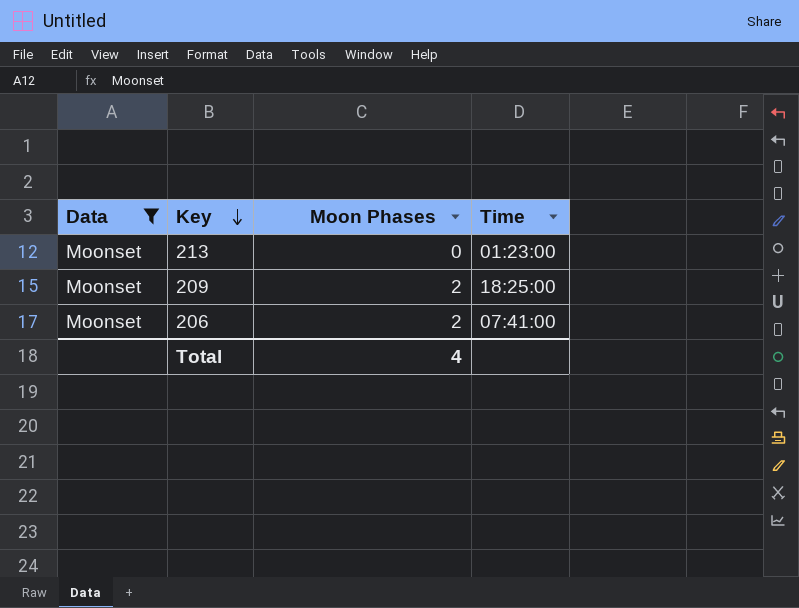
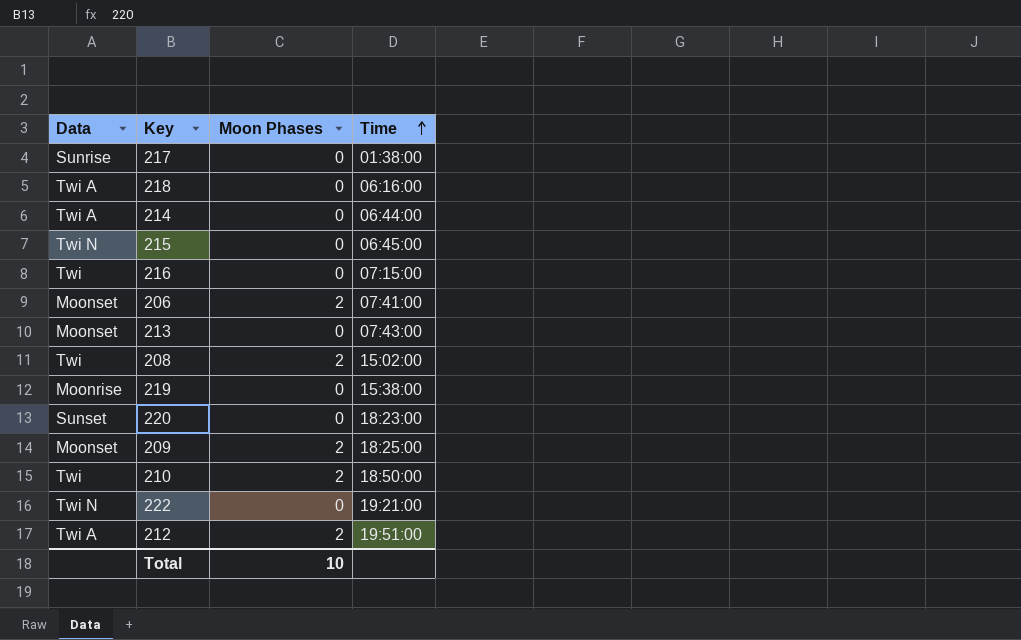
filter: Data = Moonset -> none
row order: Key descending -> Time ascending
213 | Time: 01:23:00 -> 07:43:00
Total | Moon Phases: 4 -> 10

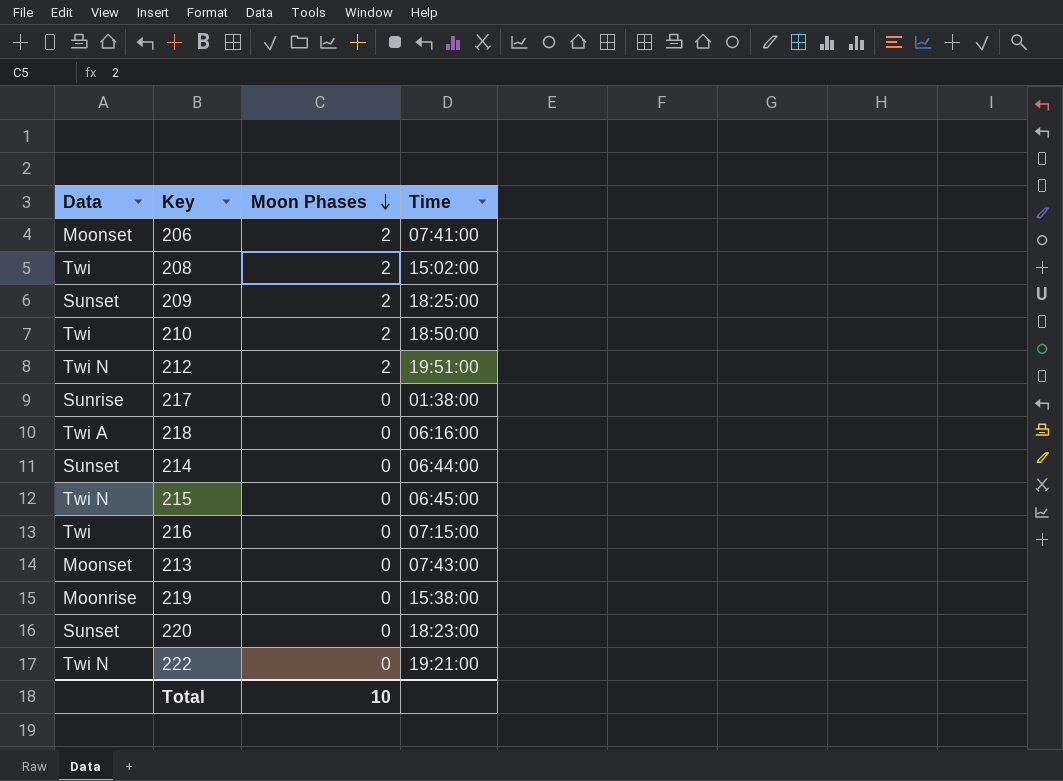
row order: Time ascending -> Moon Phases descending
209 | Data: Moonset -> Sunset
212 | Data: Twi A -> Twi N
214 | Data: Twi A -> Sunset

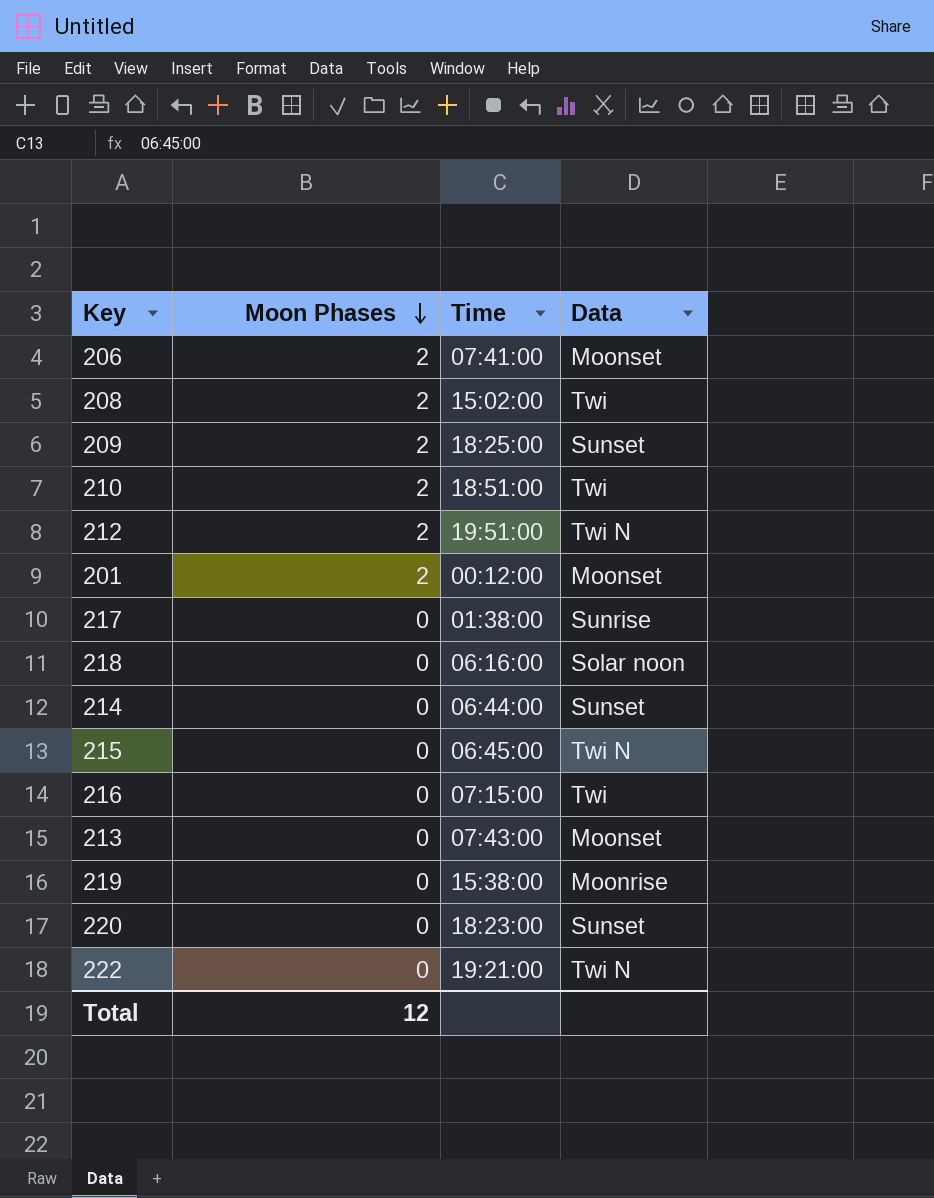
column Data | position: 1 -> 4
210 | Time: 18:50:00 -> 18:51:00
row 201: none -> 2 | 00:12:00 | Moonset
218 | Data: Twi A -> Solar noon
Total | Moon Phases: 10 -> 12

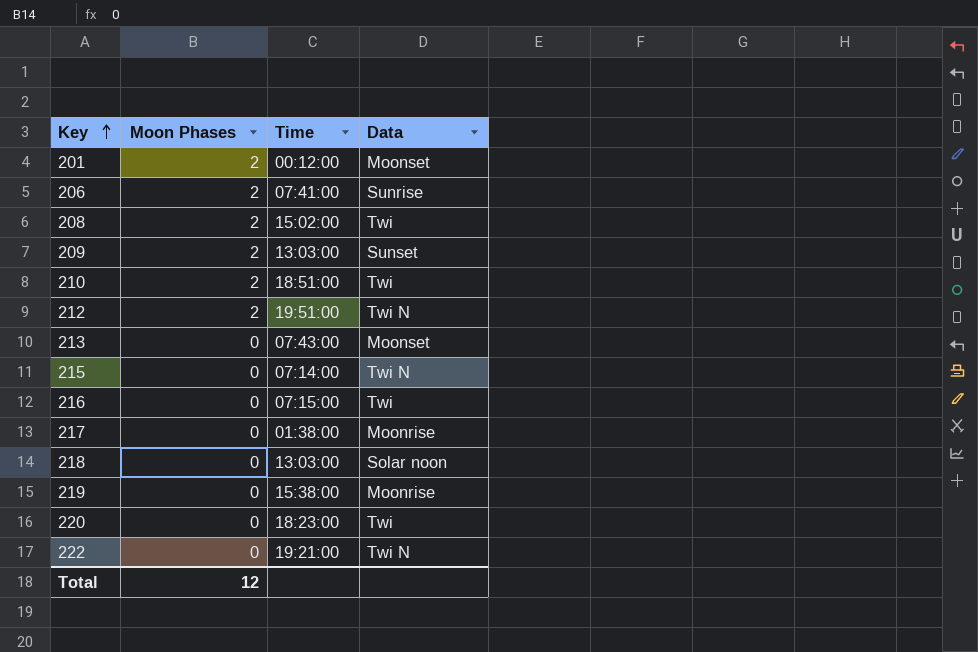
row order: Moon Phases descending -> Key ascending
row 214: 0 | 06:44:00 | Sunset -> none
206 | Data: Moonset -> Sunrise
209 | Time: 18:25:00 -> 13:03:00
215 | Time: 06:45:00 -> 07:14:00
217 | Data: Sunrise -> Moonrise
218 | Time: 06:16:00 -> 13:03:00
220 | Data: Sunset -> Twi

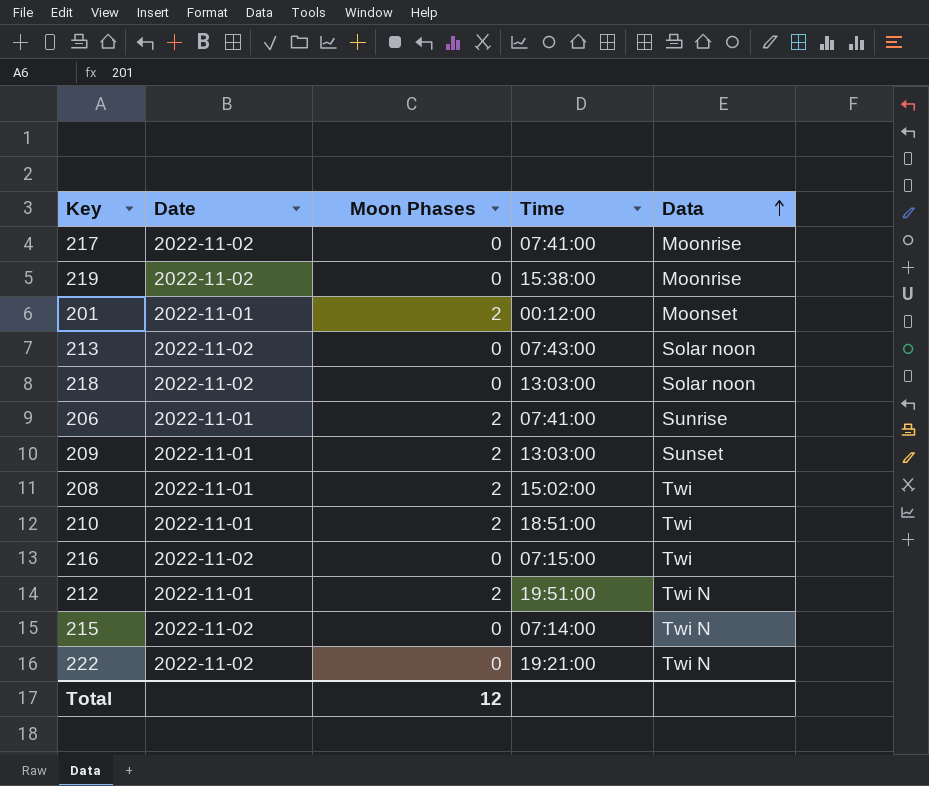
row order: Key ascending -> Data ascending
column Date | position: none -> 2
row 220: 0 | 18:23:00 | Twi -> none
217 | Time: 01:38:00 -> 07:41:00
213 | Data: Moonset -> Solar noon

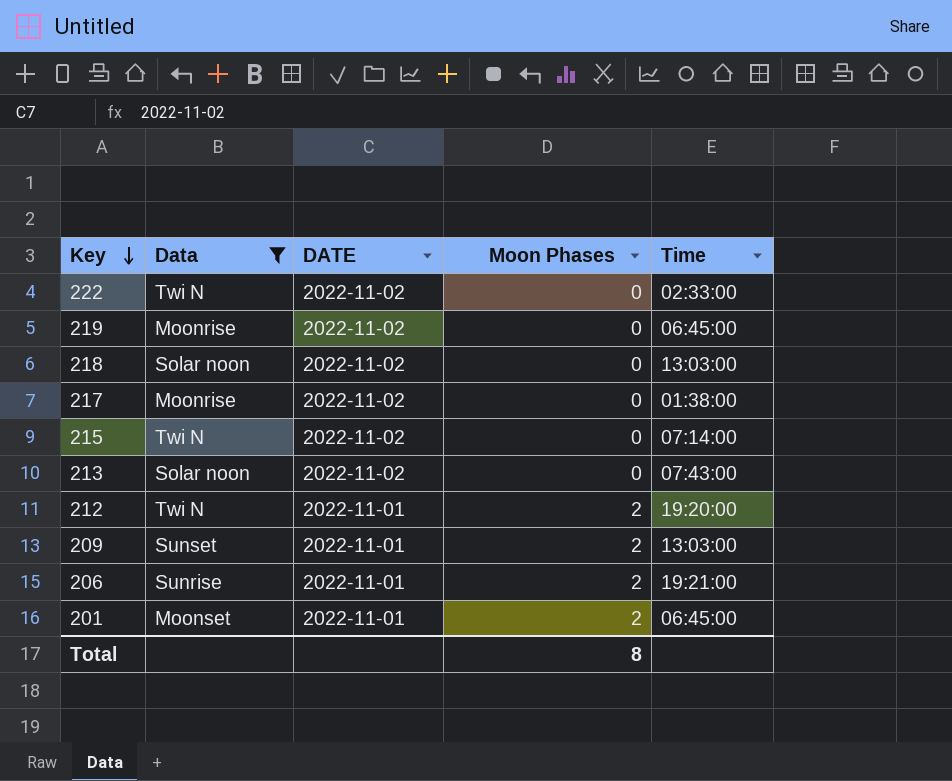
filter: none -> Data != Twi
row order: Data ascending -> Key descending
column Data | position: 5 -> 2
column name: Date -> DATE
222 | Time: 19:21:00 -> 02:33:00
219 | Time: 15:38:00 -> 06:45:00
217 | Time: 07:41:00 -> 01:38:00
212 | Time: 19:51:00 -> 19:20:00
206 | Time: 07:41:00 -> 19:21:00
201 | Time: 00:12:00 -> 06:45:00
Total | Moon Phases: 12 -> 8

